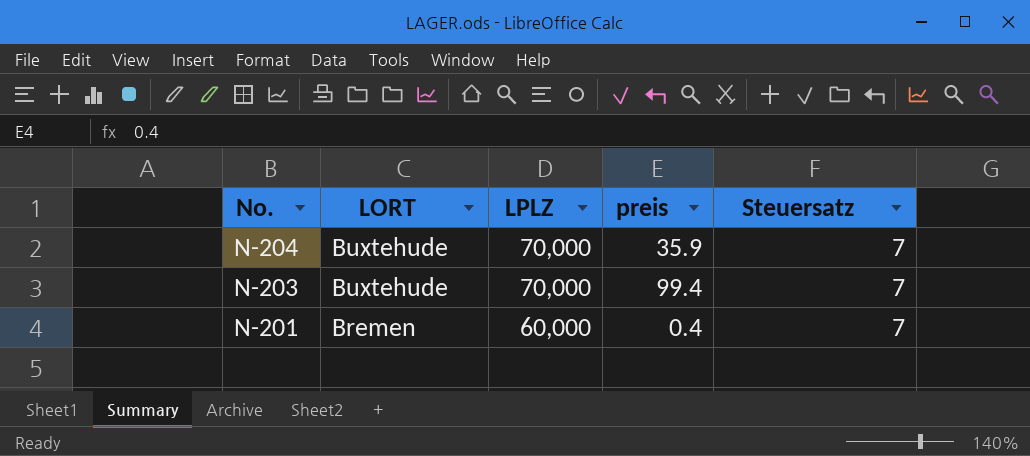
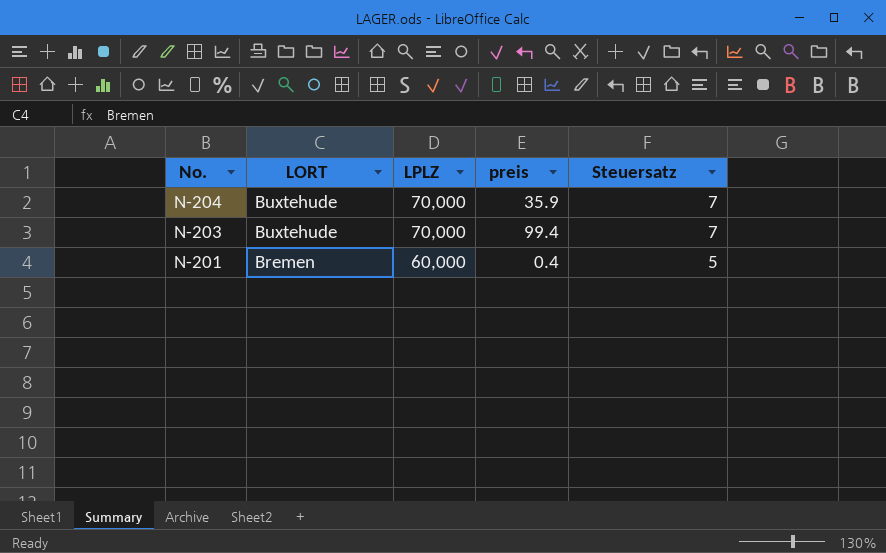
N-201 | Steuersatz: 7 -> 5

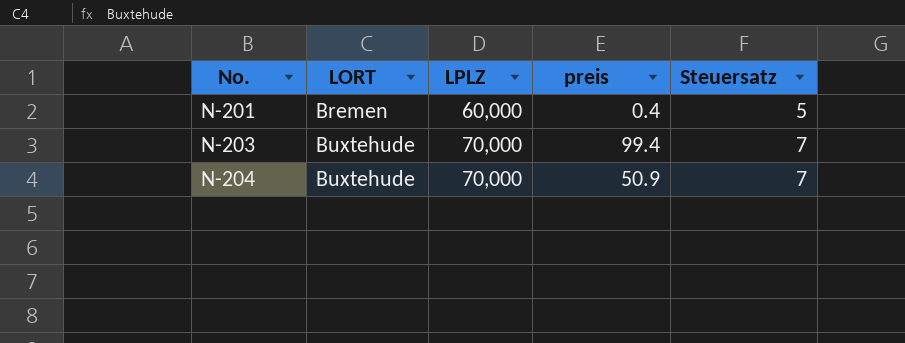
row order: No. descending -> No. ascending
N-204 | preis: 35.9 -> 50.9

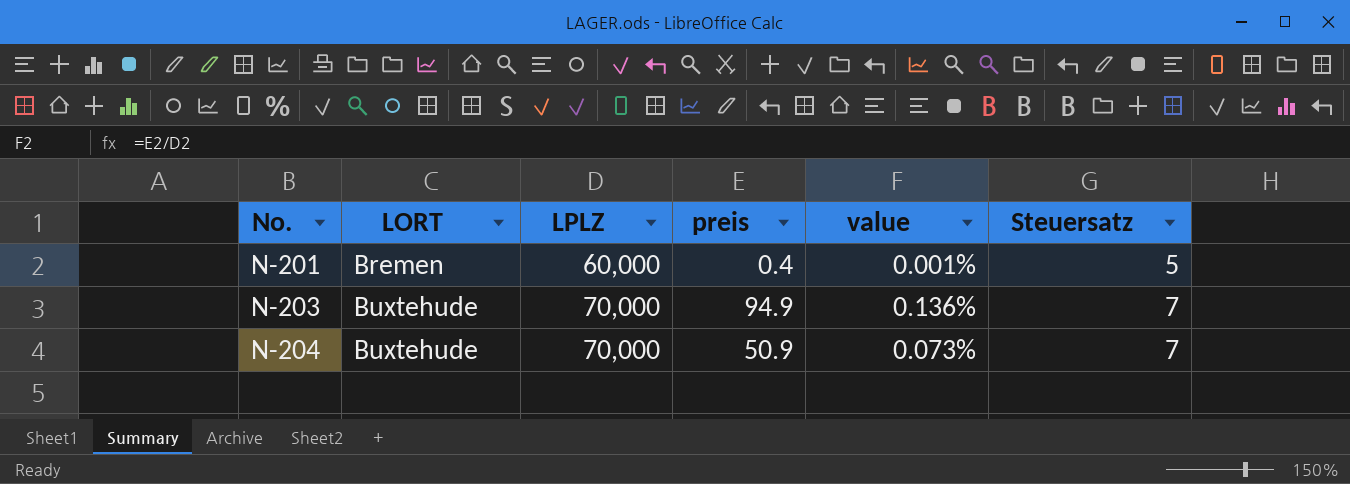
column value | formula: none -> [preis] / [LPLZ]
N-203 | preis: 99.4 -> 94.9

